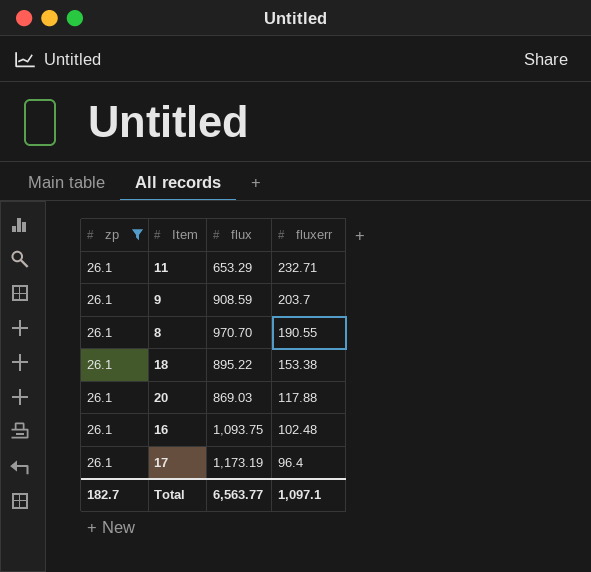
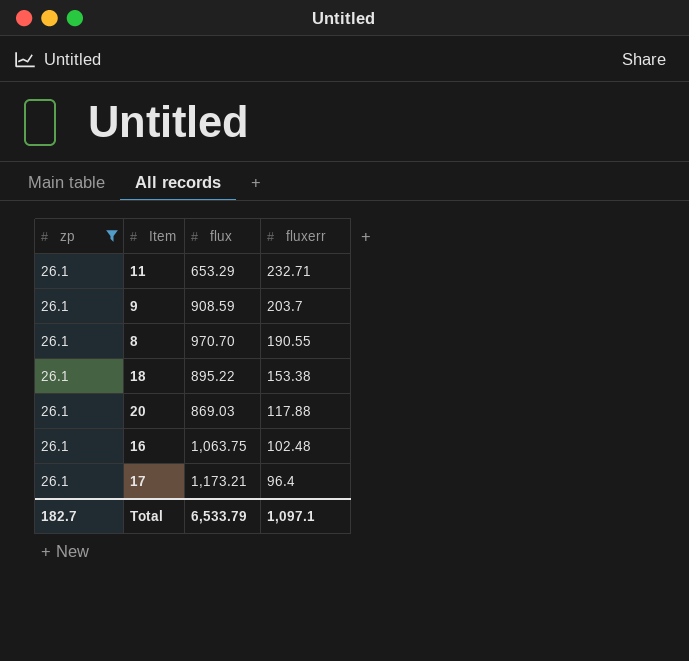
16 | flux: 1,093.75 -> 1,063.75
17 | flux: 1,173.19 -> 1,173.21
Total | flux: 6,563.77 -> 6,533.79

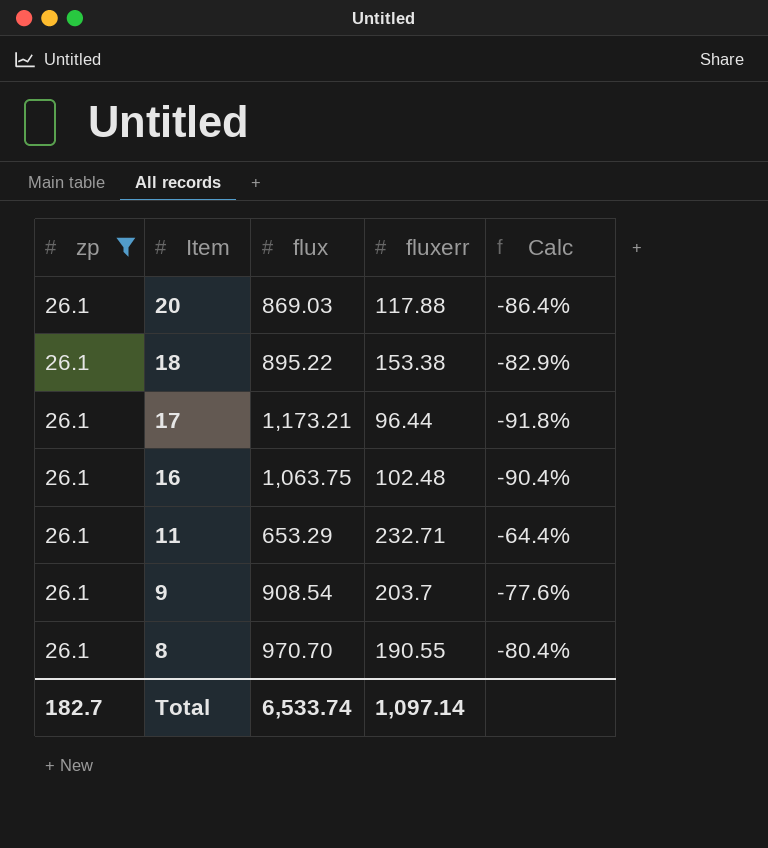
row order: fluxerr descending -> Item descending
column Calc | formula: none -> ([fluxerr] - [flux]) / [flux]
17 | fluxerr: 96.4 -> 96.44
9 | flux: 908.59 -> 908.54
Total | flux: 6,533.79 -> 6,533.74
Total | fluxerr: 1,097.1 -> 1,097.14

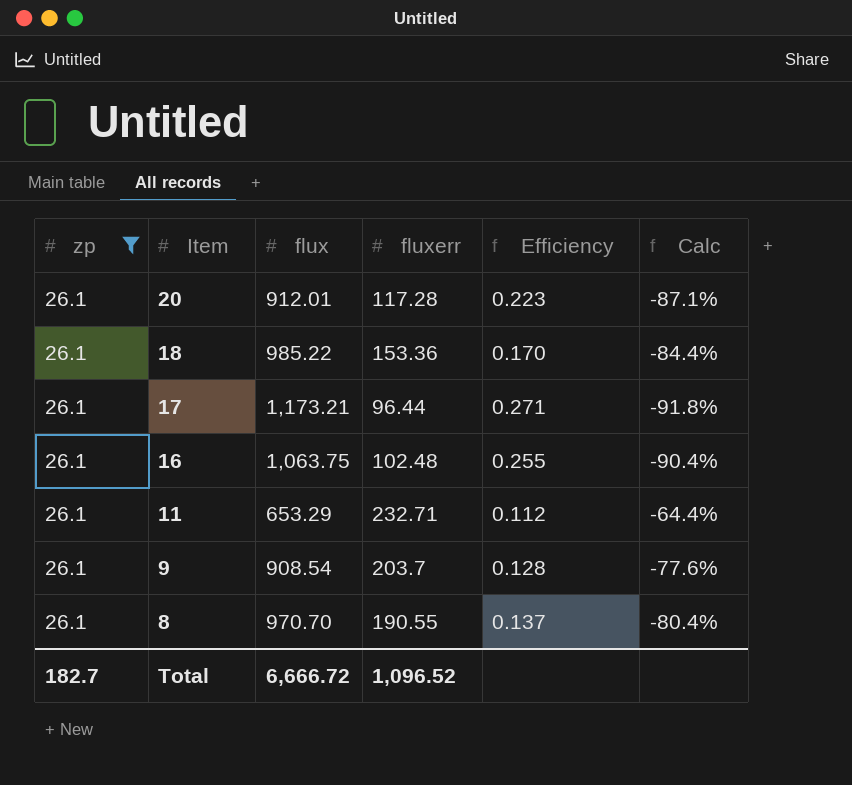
column Efficiency | formula: none -> [zp] / [fluxerr]
20 | flux: 869.03 -> 912.01
20 | fluxerr: 117.88 -> 117.28
20 | Calc: -86.4% -> -87.1%
18 | flux: 895.22 -> 985.22
18 | fluxerr: 153.38 -> 153.36
18 | Calc: -82.9% -> -84.4%
Total | flux: 6,533.74 -> 6,666.72
Total | fluxerr: 1,097.14 -> 1,096.52

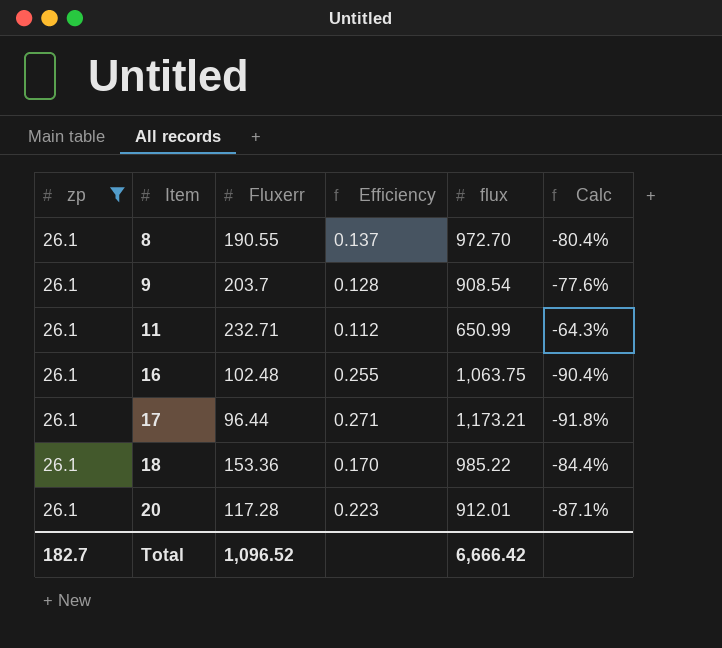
row order: Item descending -> Item ascending
column name: fluxerr -> Fluxerr
column flux | position: 3 -> 5
8 | flux: 970.70 -> 972.70
11 | flux: 653.29 -> 650.99
11 | Calc: -64.4% -> -64.3%
Total | flux: 6,666.72 -> 6,666.42

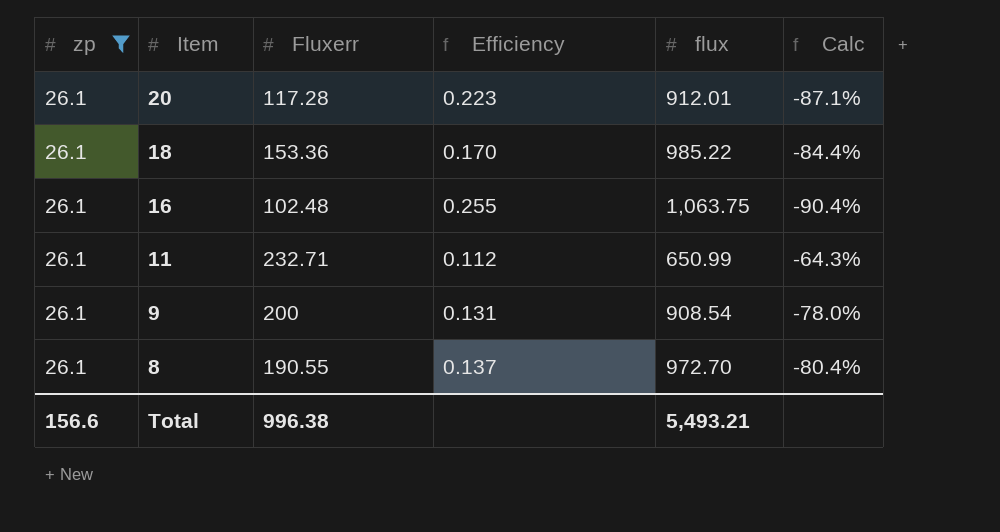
row order: Item ascending -> Item descending
row 17: 26.1 | 96.44 | 0.271 | 1,173.21 | -91.8% -> none
9 | Fluxerr: 203.7 -> 200
9 | Efficiency: 0.128 -> 0.131
9 | Calc: -77.6% -> -78.0%
Total | zp: 182.7 -> 156.6
Total | Fluxerr: 1,096.52 -> 996.38
Total | flux: 6,666.42 -> 5,493.21

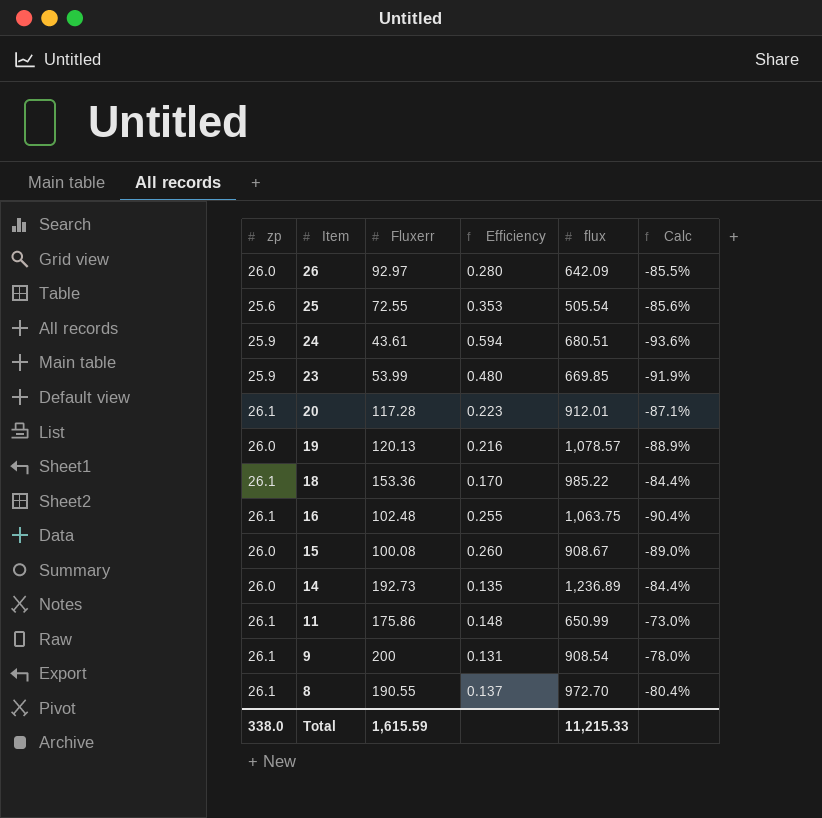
filter: zp = 26.1 -> none
11 | Fluxerr: 232.71 -> 175.86
11 | Efficiency: 0.112 -> 0.148
11 | Calc: -64.3% -> -73.0%
Total | zp: 156.6 -> 338.0
Total | Fluxerr: 996.38 -> 1,615.59
Total | flux: 5,493.21 -> 11,215.33

